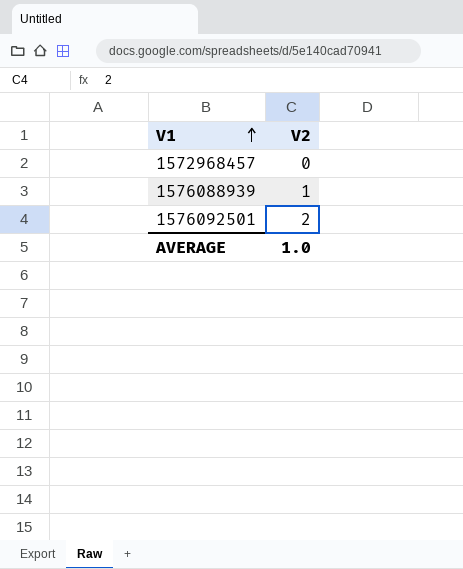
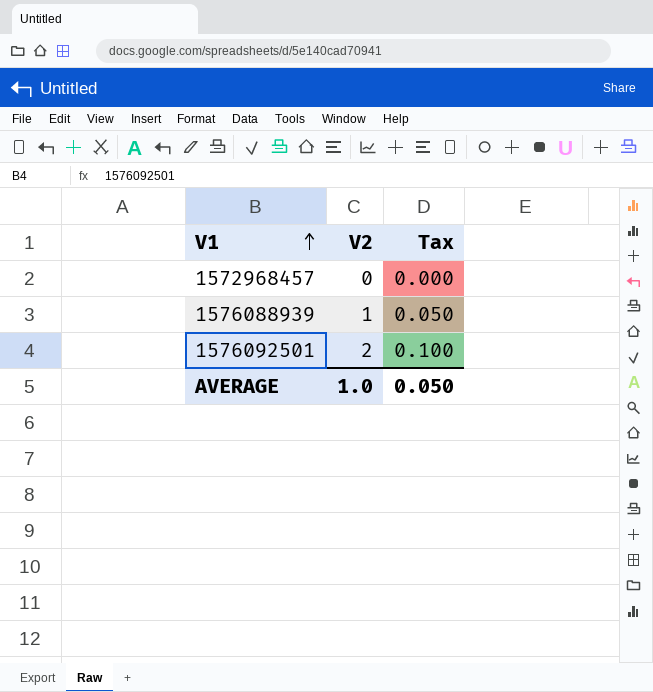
column Tax | formula: none -> [V2] * 0.05

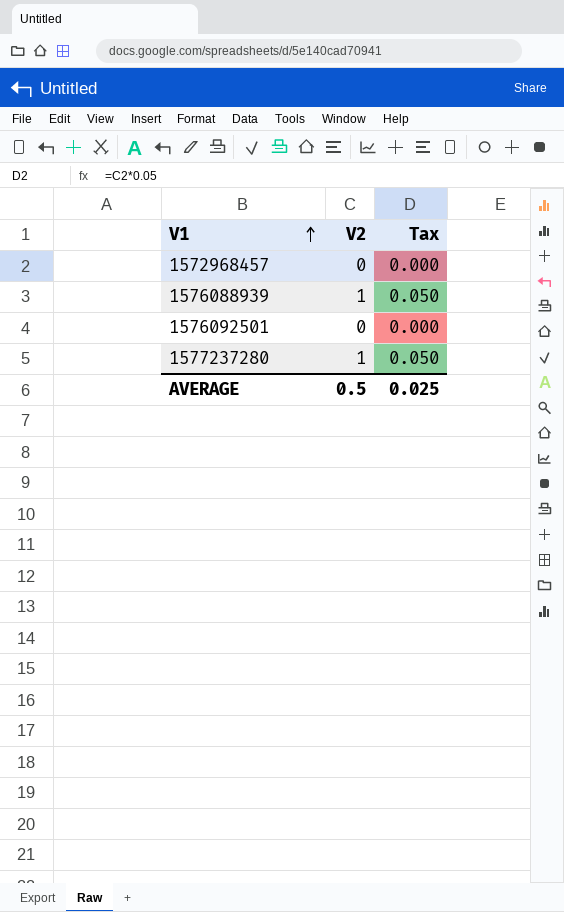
1576092501 | V2: 2 -> 0
1576092501 | Tax: 0.100 -> 0.000
row 1577237280: none -> 1 | 0.050
AVERAGE | V2: 1.0 -> 0.5
AVERAGE | Tax: 0.050 -> 0.025

